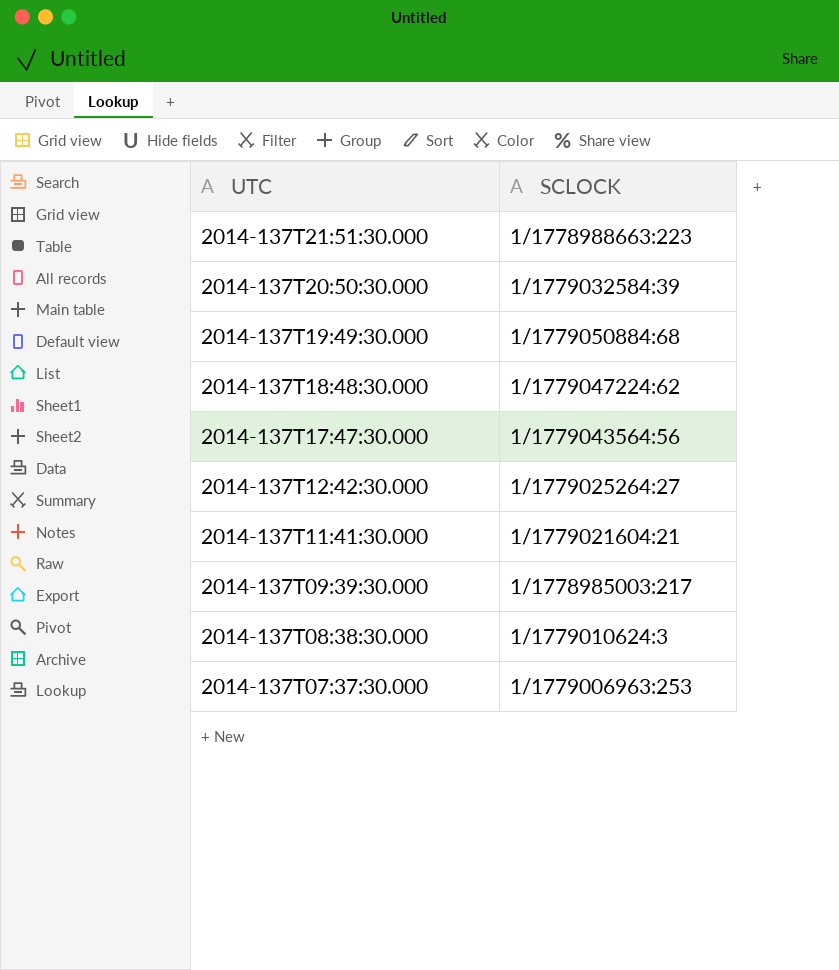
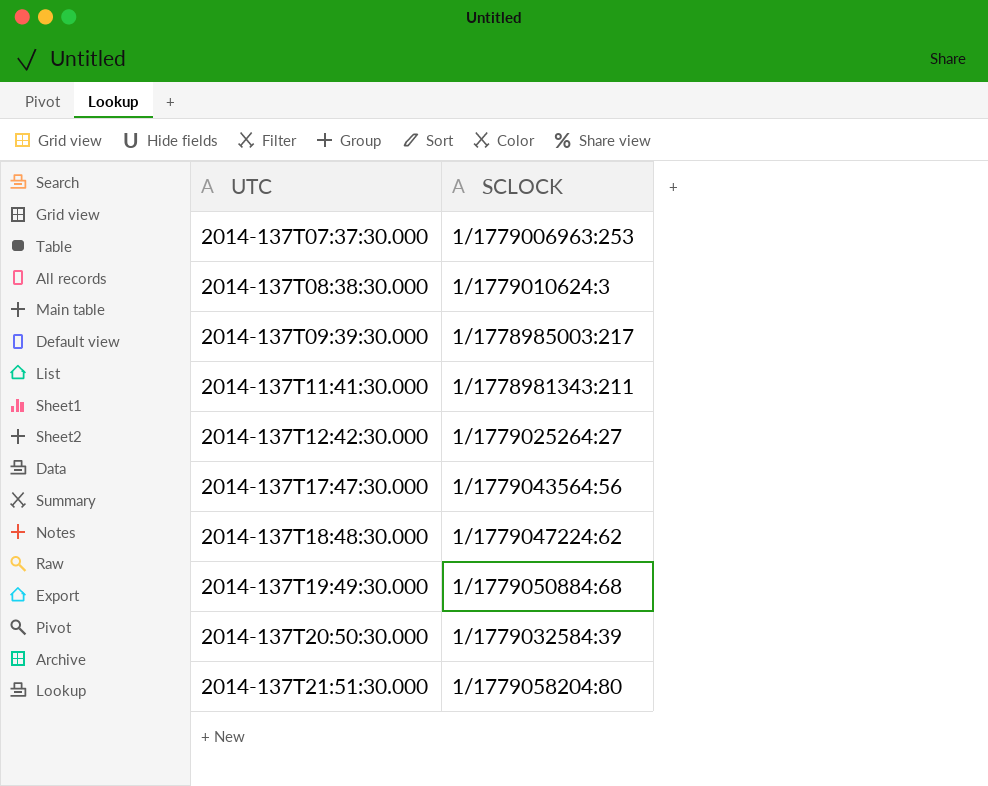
row order: UTC descending -> UTC ascending
2014-137T11:41:30.000 | SCLOCK: 1/1779021604:21 -> 1/1778981343:211
2014-137T21:51:30.000 | SCLOCK: 1/1778988663:223 -> 1/1779058204:80

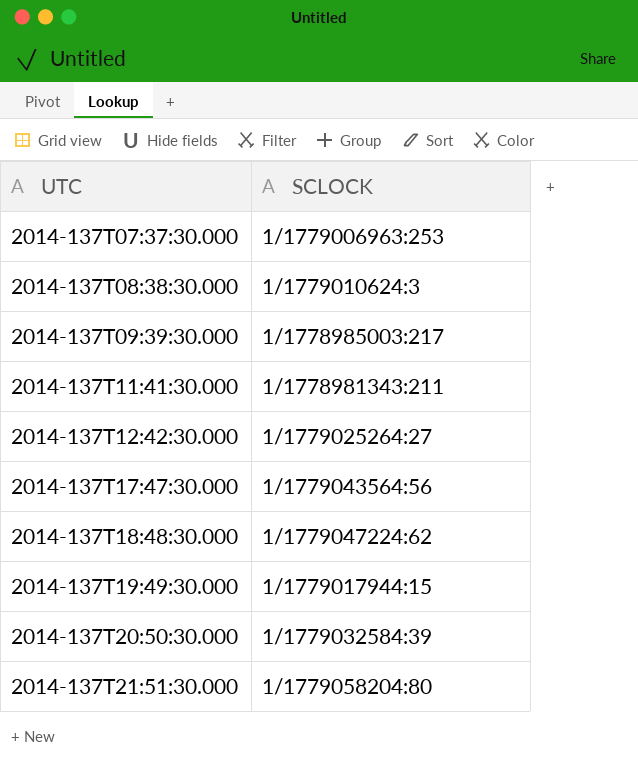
2014-137T19:49:30.000 | SCLOCK: 1/1779050884:68 -> 1/1779017944:15

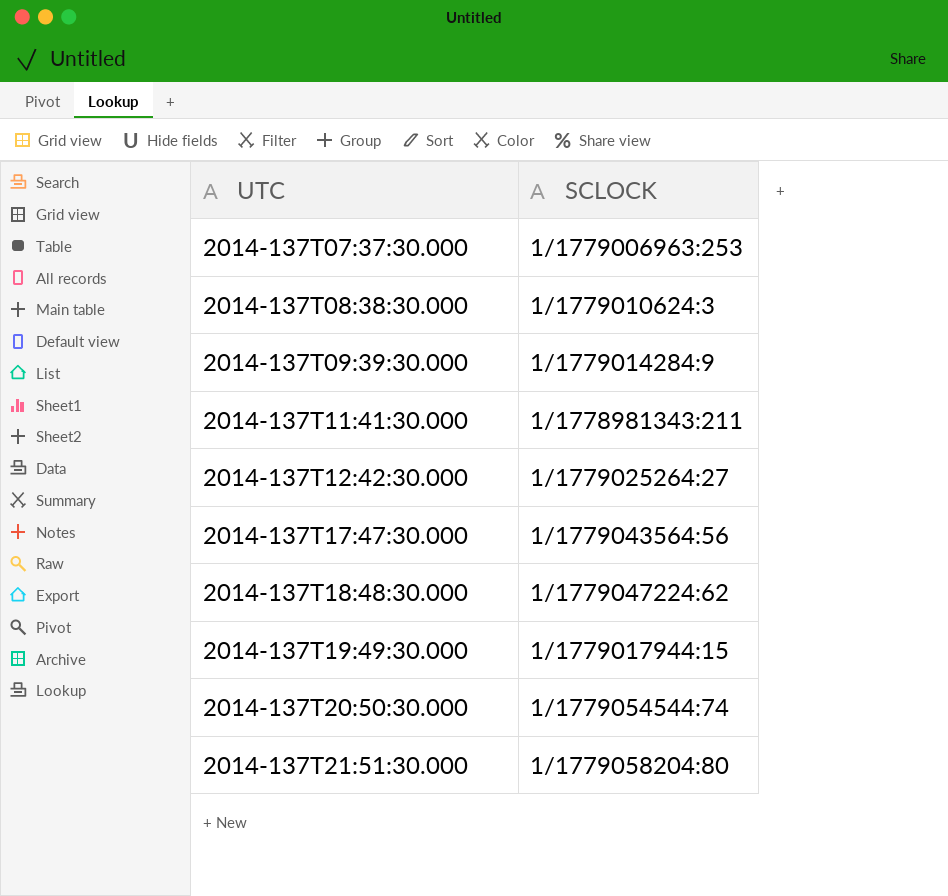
2014-137T09:39:30.000 | SCLOCK: 1/1778985003:217 -> 1/1779014284:9
2014-137T20:50:30.000 | SCLOCK: 1/1779032584:39 -> 1/1779054544:74

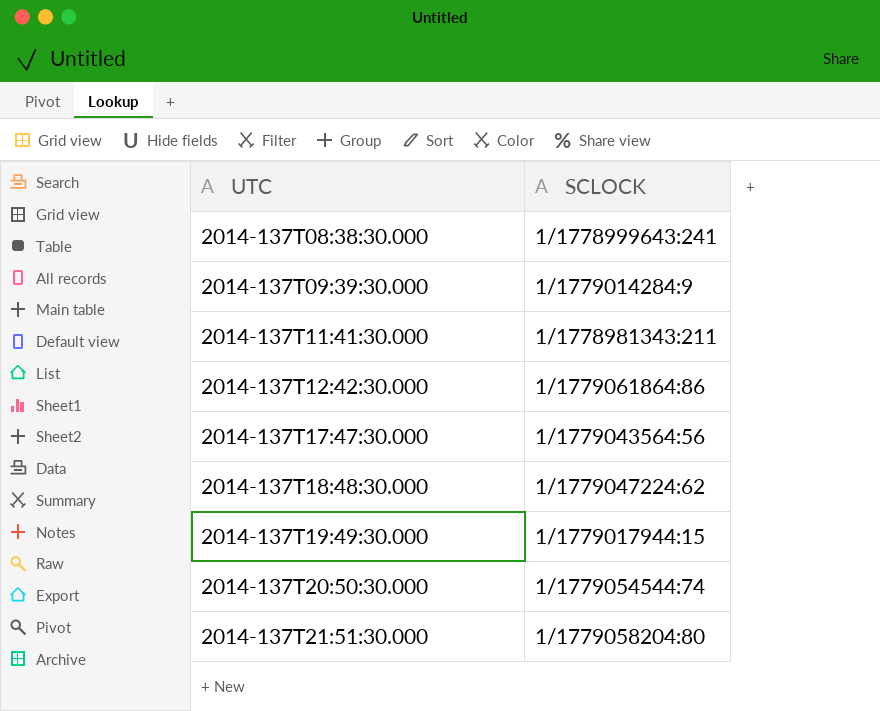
row 2014-137T07:37:30.000: 1/1779006963:253 -> none
2014-137T08:38:30.000 | SCLOCK: 1/1779010624:3 -> 1/1778999643:241
2014-137T12:42:30.000 | SCLOCK: 1/1779025264:27 -> 1/1779061864:86

